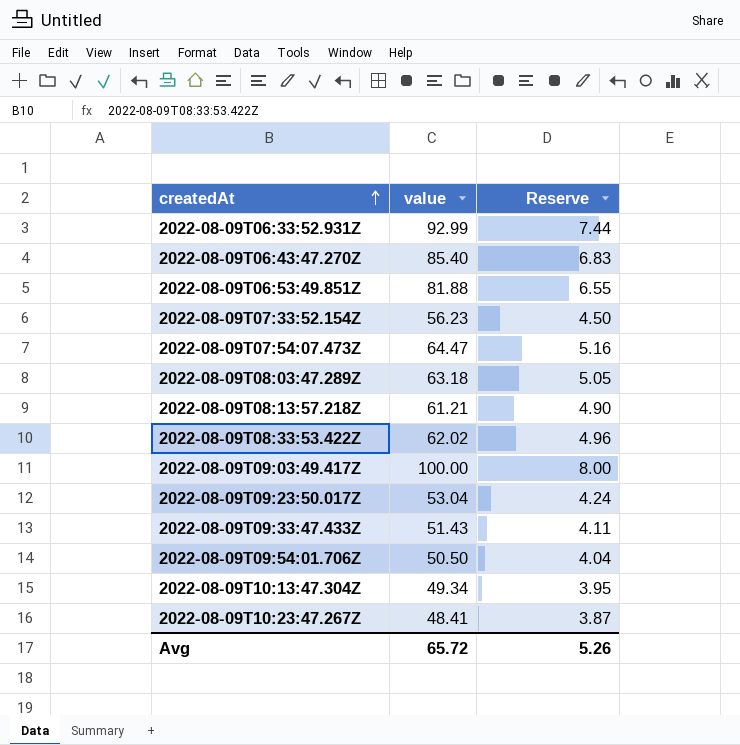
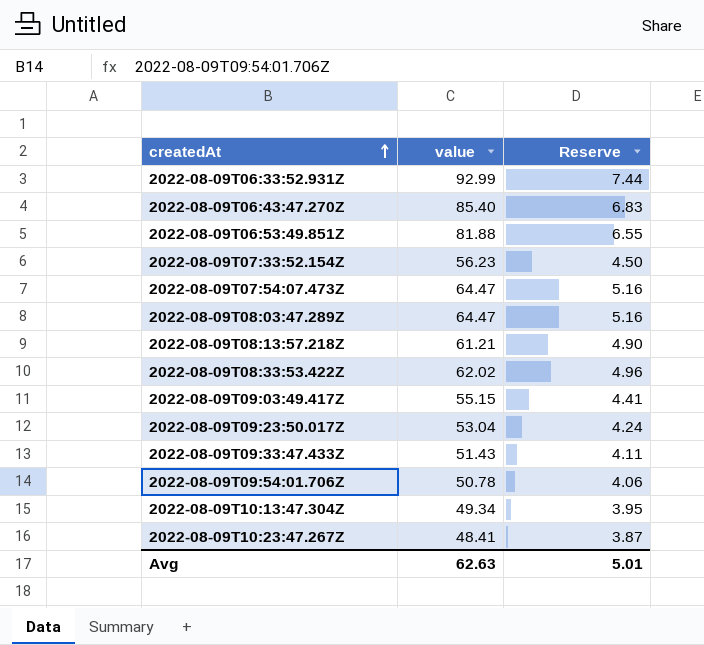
2022-08-09T08:03:47.289Z | value: 63.18 -> 64.47
2022-08-09T08:03:47.289Z | Reserve: 5.05 -> 5.16
2022-08-09T09:03:49.417Z | value: 100.00 -> 55.15
2022-08-09T09:03:49.417Z | Reserve: 8.00 -> 4.41
2022-08-09T09:54:01.706Z | value: 50.50 -> 50.78
2022-08-09T09:54:01.706Z | Reserve: 4.04 -> 4.06
Avg | value: 65.72 -> 62.63
Avg | Reserve: 5.26 -> 5.01

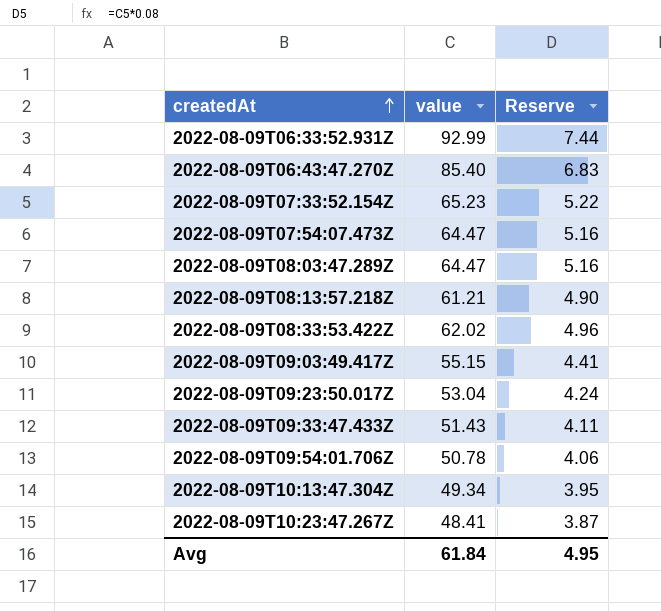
row 2022-08-09T06:53:49.851Z: 81.88 | 6.55 -> none
2022-08-09T07:33:52.154Z | value: 56.23 -> 65.23
2022-08-09T07:33:52.154Z | Reserve: 4.50 -> 5.22
Avg | value: 62.63 -> 61.84
Avg | Reserve: 5.01 -> 4.95

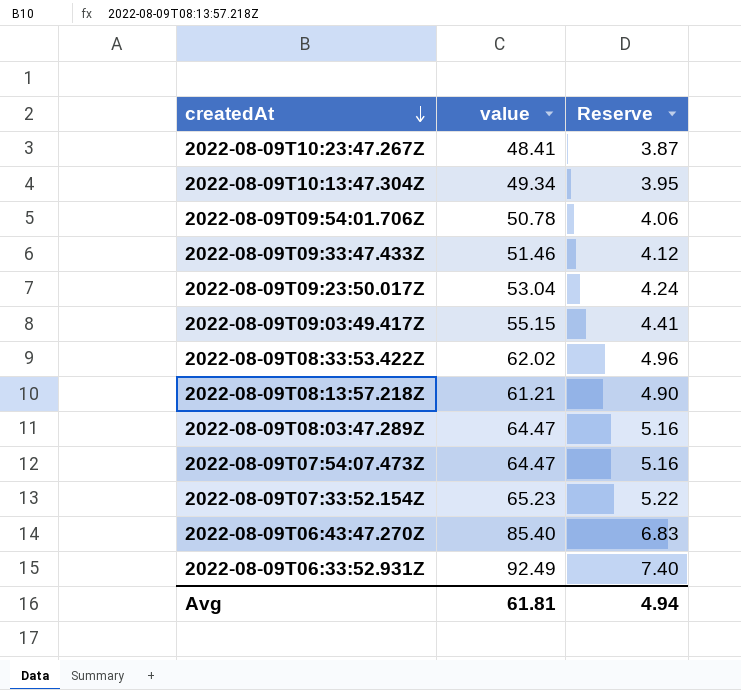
row order: createdAt ascending -> createdAt descending
2022-08-09T09:33:47.433Z | value: 51.43 -> 51.46
2022-08-09T09:33:47.433Z | Reserve: 4.11 -> 4.12
2022-08-09T06:33:52.931Z | value: 92.99 -> 92.49
2022-08-09T06:33:52.931Z | Reserve: 7.44 -> 7.40
Avg | value: 61.84 -> 61.81
Avg | Reserve: 4.95 -> 4.94

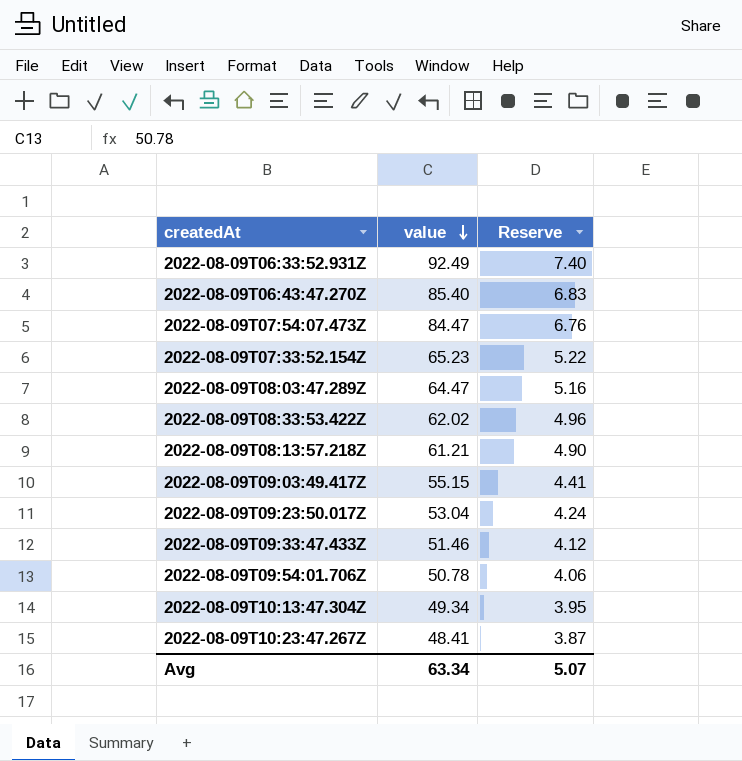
row order: createdAt descending -> value descending
2022-08-09T07:54:07.473Z | value: 64.47 -> 84.47
2022-08-09T07:54:07.473Z | Reserve: 5.16 -> 6.76
Avg | value: 61.81 -> 63.34
Avg | Reserve: 4.94 -> 5.07

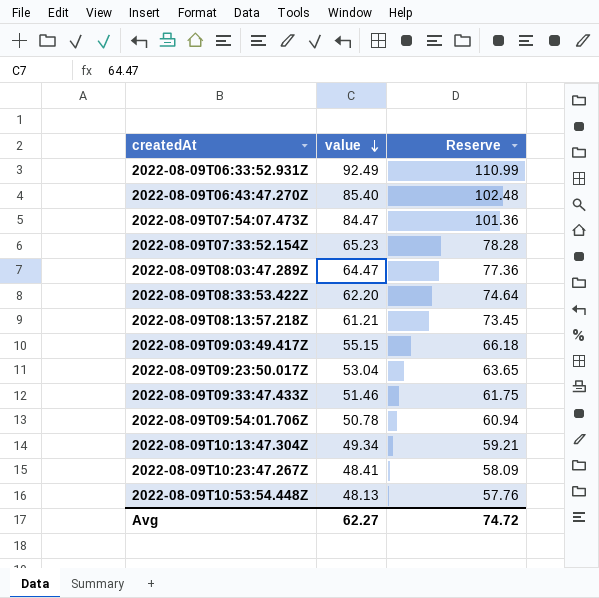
column Reserve | formula: [value] * 0.08 -> [value] * 1.2
2022-08-09T08:33:53.422Z | value: 62.02 -> 62.20
row 2022-08-09T10:53:54.448Z: none -> 48.13 | 57.76
Avg | value: 63.34 -> 62.27
Avg | Reserve: 5.07 -> 74.72

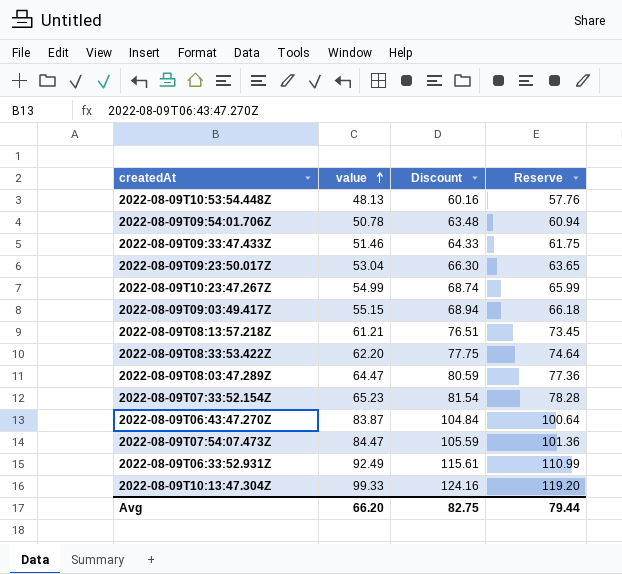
row order: value descending -> value ascending
column Discount | formula: none -> [value] * 1.25
2022-08-09T10:23:47.267Z | value: 48.41 -> 54.99
2022-08-09T10:23:47.267Z | Reserve: 58.09 -> 65.99
2022-08-09T06:43:47.270Z | value: 85.40 -> 83.87
2022-08-09T06:43:47.270Z | Reserve: 102.48 -> 100.64
2022-08-09T10:13:47.304Z | value: 49.34 -> 99.33
2022-08-09T10:13:47.304Z | Reserve: 59.21 -> 119.20
Avg | value: 62.27 -> 66.20
Avg | Reserve: 74.72 -> 79.44

